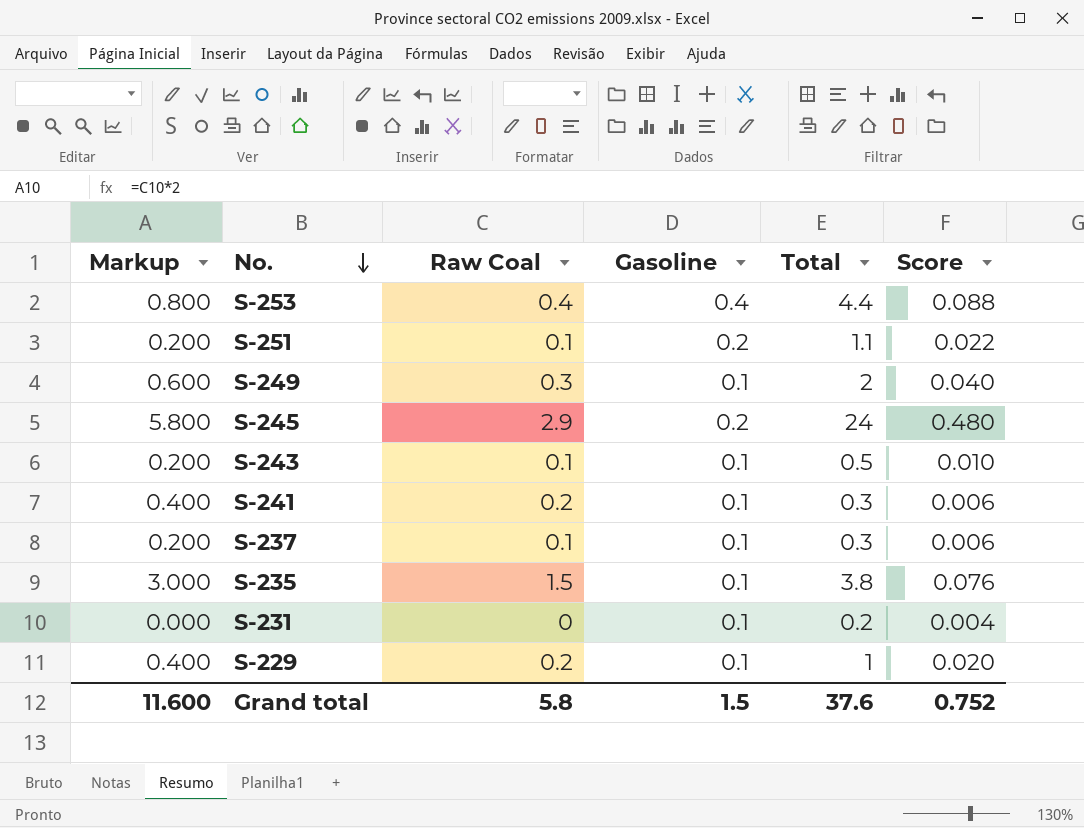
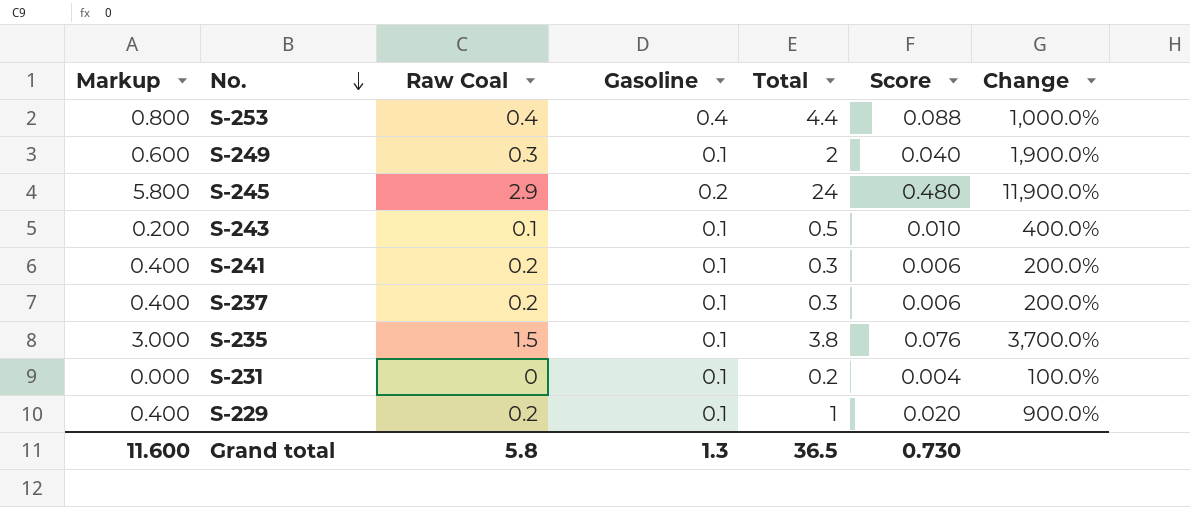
column Change | formula: none -> ([Total] - [Gasoline]) / [Gasoline]
row S-251: 0.200 | 0.1 | 0.2 | 1.1 | 0.022 -> none
S-237 | Markup: 0.200 -> 0.400
S-237 | Raw Coal: 0.1 -> 0.2
Grand total | Gasoline: 1.5 -> 1.3
Grand total | Total: 37.6 -> 36.5
Grand total | Score: 0.752 -> 0.730

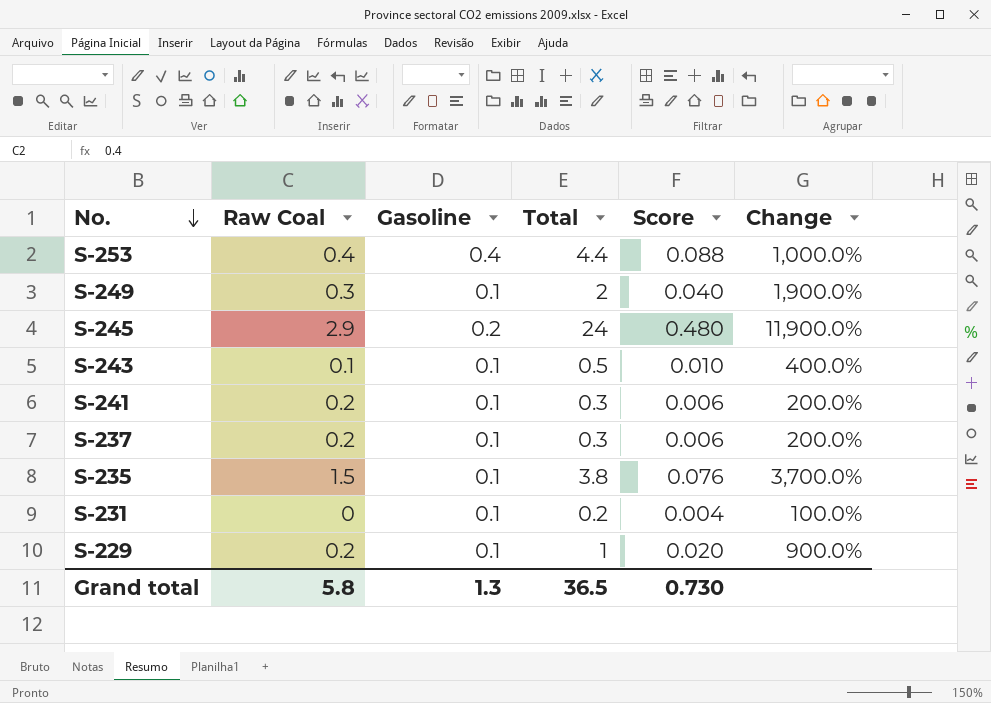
column Markup | formula: [Raw Coal] * 2 -> none

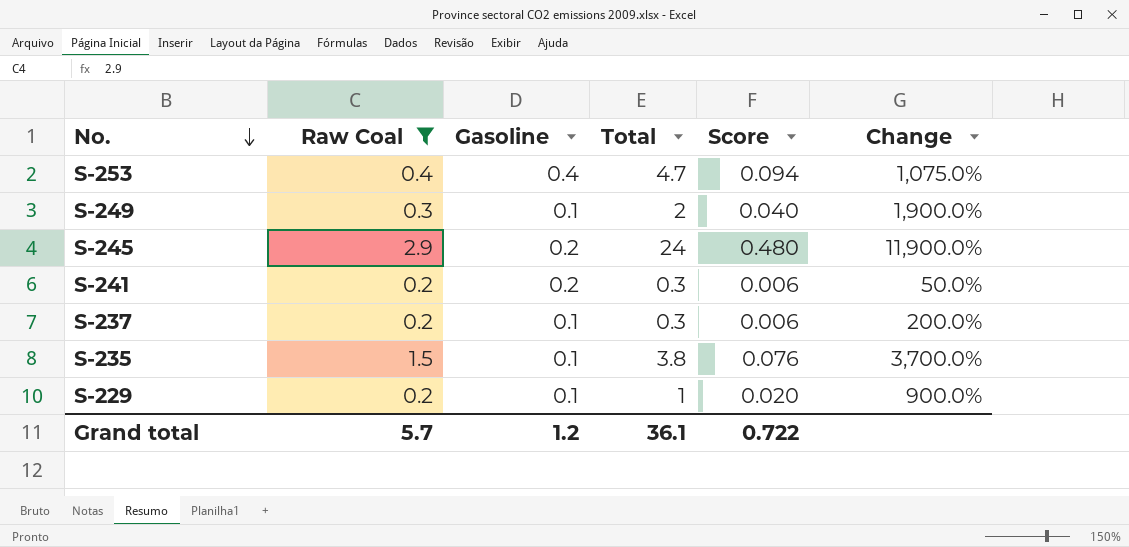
filter: none -> Raw Coal >= 0.2
S-253 | Total: 4.4 -> 4.7
S-253 | Score: 0.088 -> 0.094
S-253 | Change: 1,000.0% -> 1,075.0%
S-241 | Gasoline: 0.1 -> 0.2
S-241 | Change: 200.0% -> 50.0%
Grand total | Raw Coal: 5.8 -> 5.7
Grand total | Gasoline: 1.3 -> 1.2
Grand total | Total: 36.5 -> 36.1
Grand total | Score: 0.730 -> 0.722

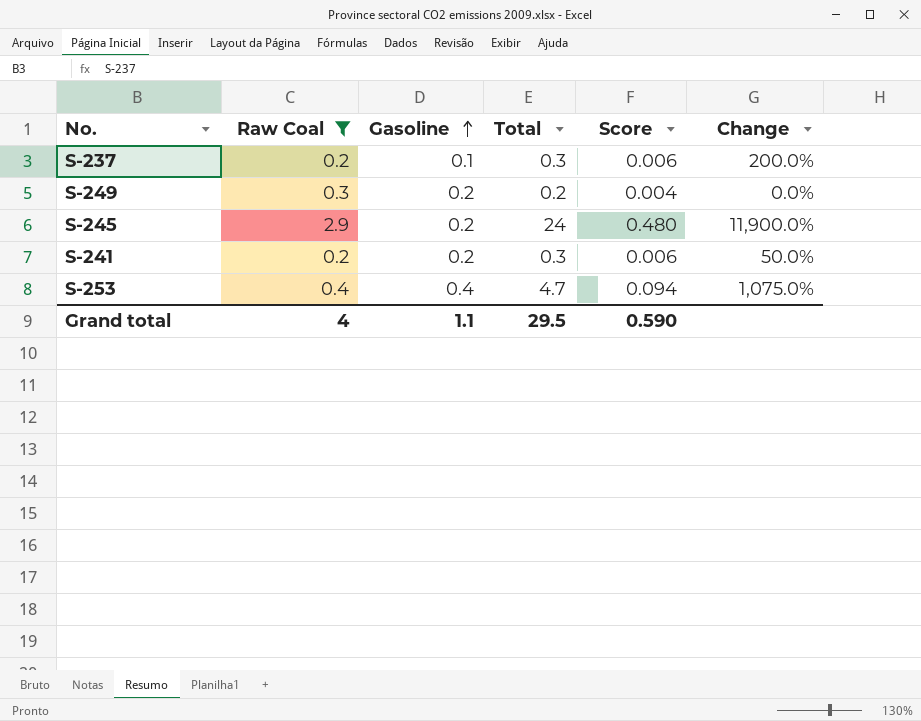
row order: No. descending -> Gasoline ascending
row S-235: 1.5 | 0.1 | 3.8 | 0.076 | 3,700.0% -> none
row S-229: 0.2 | 0.1 | 1 | 0.020 | 900.0% -> none
S-249 | Gasoline: 0.1 -> 0.2
S-249 | Total: 2 -> 0.2
S-249 | Score: 0.040 -> 0.004
S-249 | Change: 1,900.0% -> 0.0%
Grand total | Raw Coal: 5.7 -> 4
Grand total | Gasoline: 1.2 -> 1.1
Grand total | Total: 36.1 -> 29.5
Grand total | Score: 0.722 -> 0.590

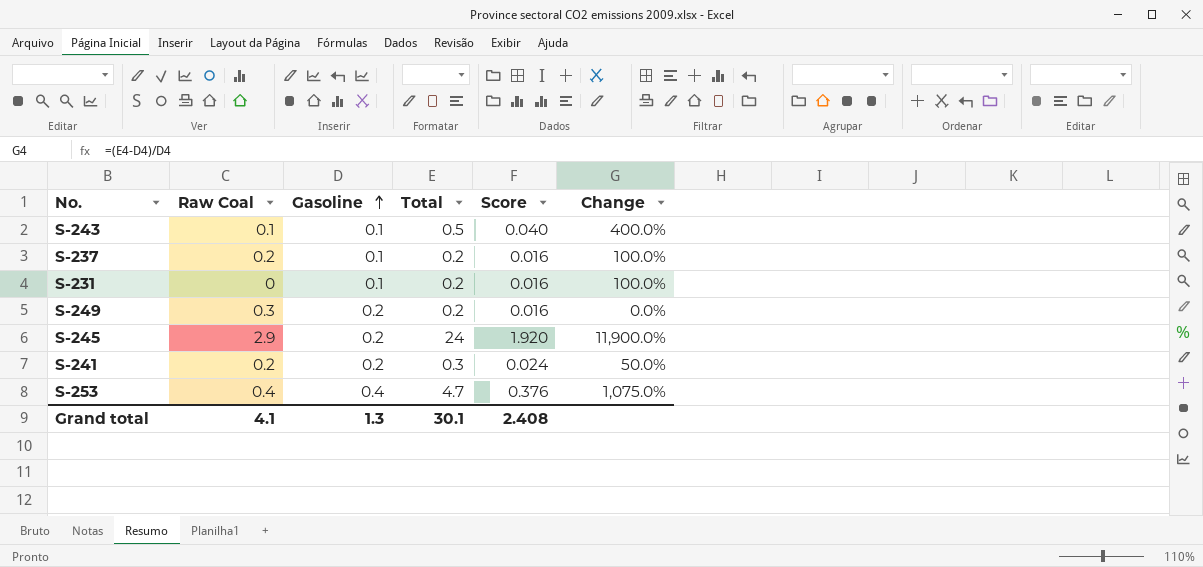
filter: Raw Coal >= 0.2 -> none
column Score | formula: [Total] * 0.02 -> [Total] * 0.08
S-237 | Total: 0.3 -> 0.2
S-237 | Change: 200.0% -> 100.0%
Grand total | Raw Coal: 4 -> 4.1
Grand total | Gasoline: 1.1 -> 1.3
Grand total | Total: 29.5 -> 30.1
Grand total | Score: 0.590 -> 2.408

